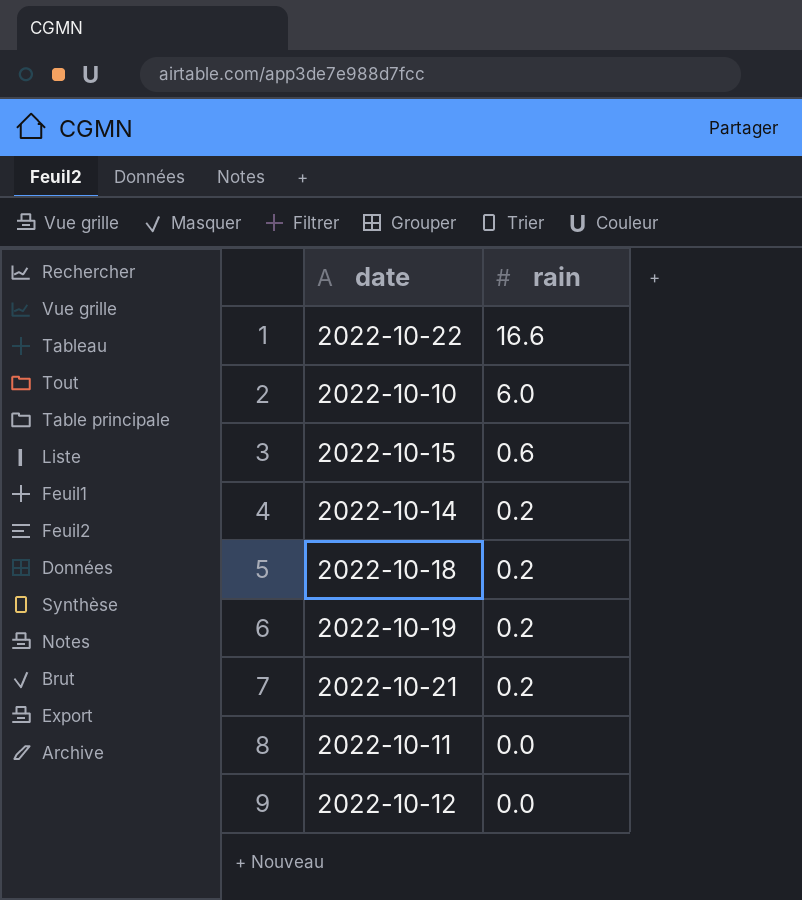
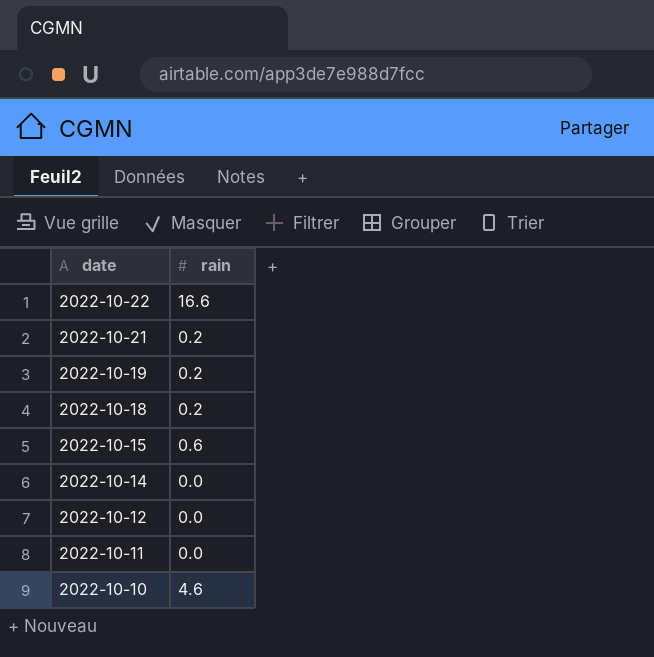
row order: rain descending -> date descending
2022-10-14 | rain: 0.2 -> 0.0
2022-10-10 | rain: 6.0 -> 4.6

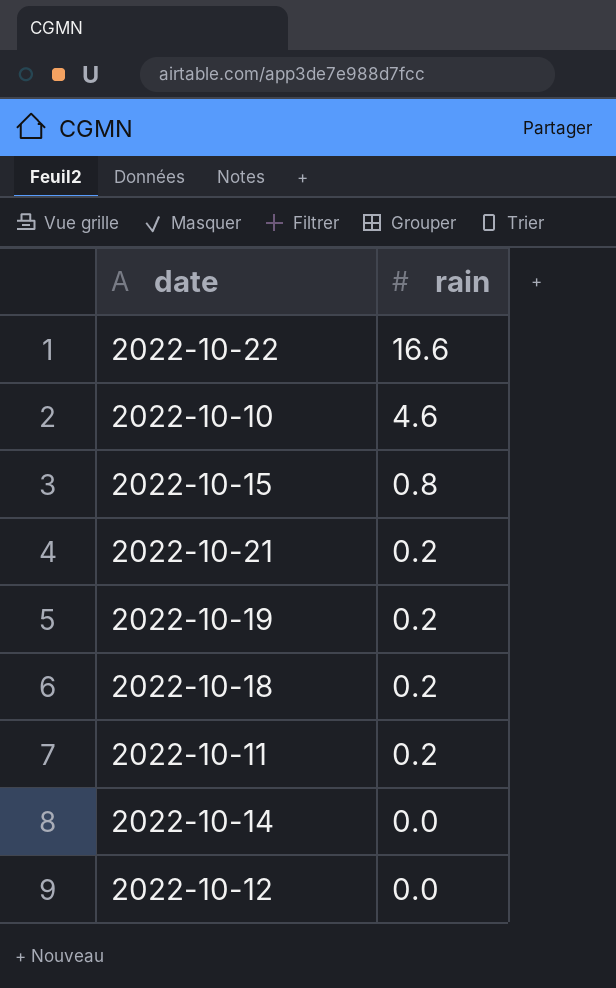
row order: date descending -> rain descending
2022-10-15 | rain: 0.6 -> 0.8
2022-10-11 | rain: 0.0 -> 0.2

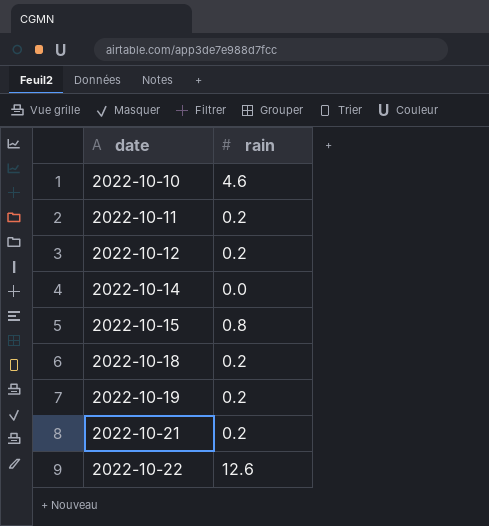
row order: rain descending -> date ascending
2022-10-12 | rain: 0.0 -> 0.2
2022-10-22 | rain: 16.6 -> 12.6

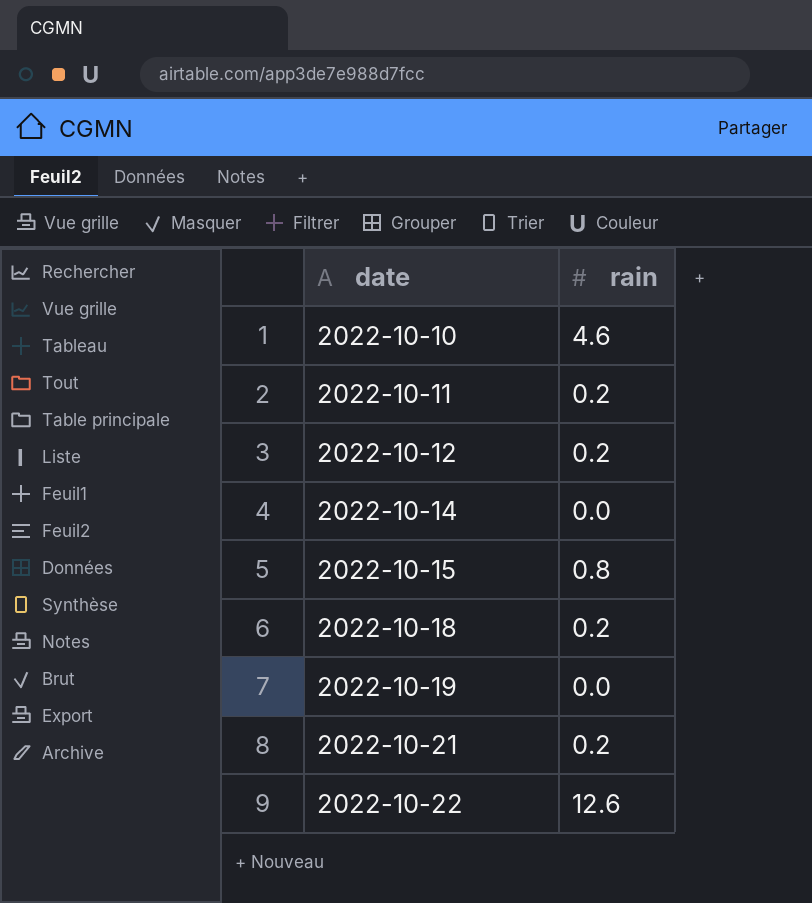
2022-10-19 | rain: 0.2 -> 0.0

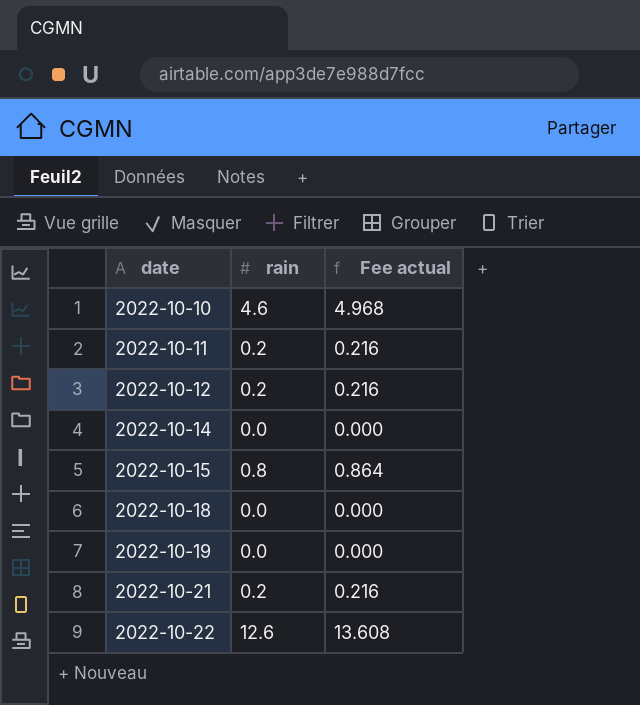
column Fee actual | formula: none -> [rain] * 1.08
2022-10-18 | rain: 0.2 -> 0.0

